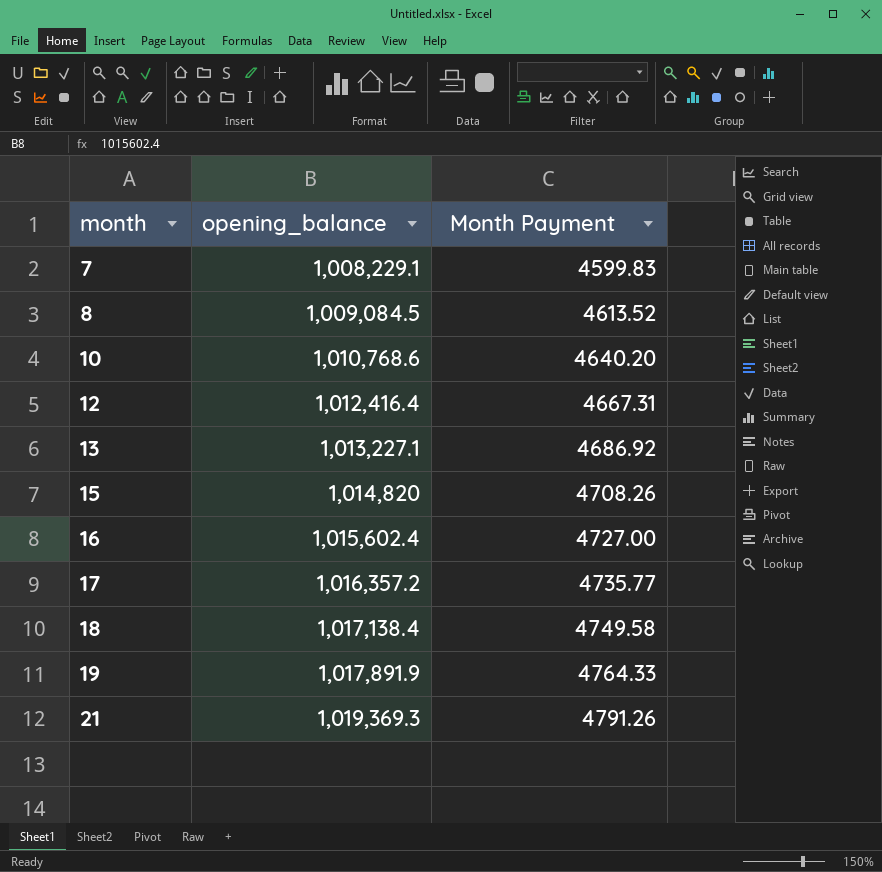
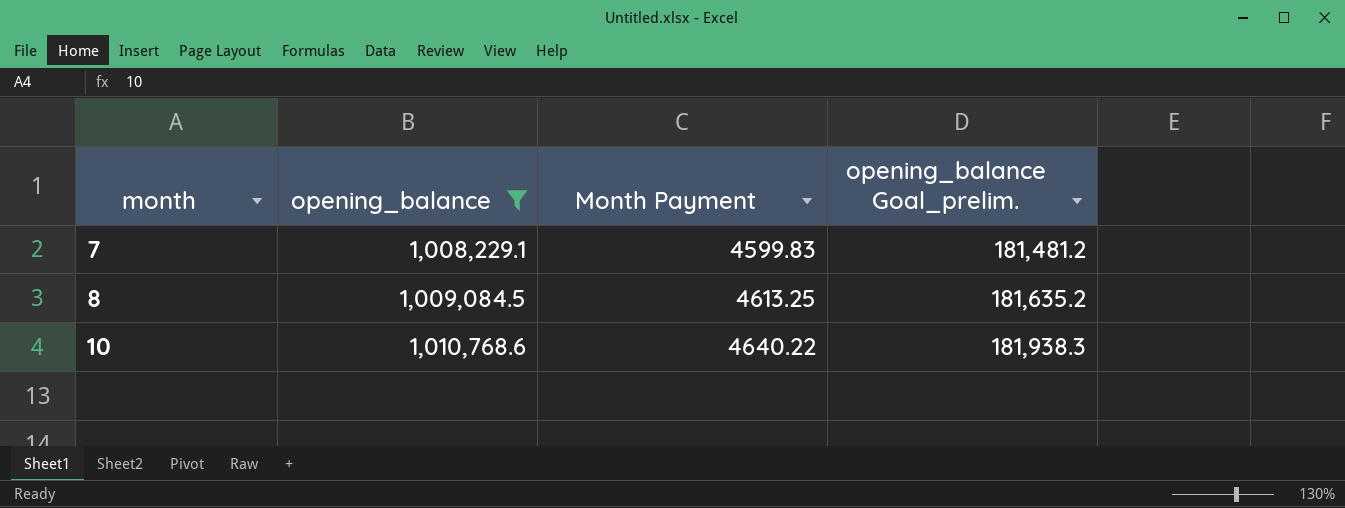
filter: none -> opening_balance <= 1,010,768.6
column opening_balance Goal_prelim. | formula: none -> [opening_balance] * 0.18
8 | Month Payment: 4613.52 -> 4613.25
10 | Month Payment: 4640.20 -> 4640.22

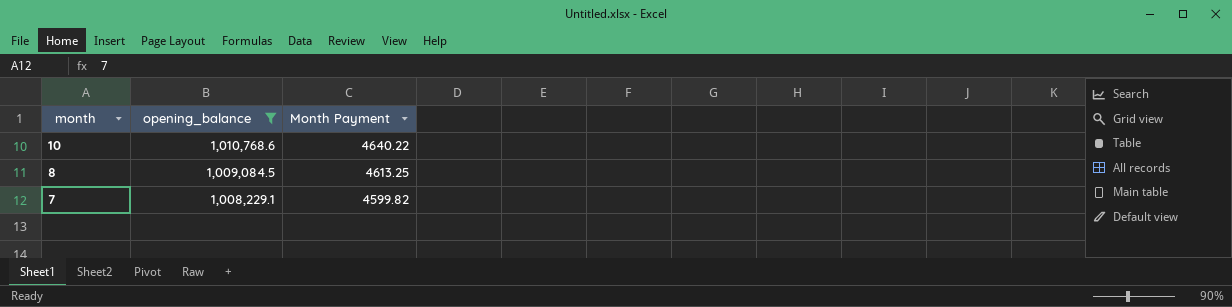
row order: month ascending -> month descending
column opening_balance Goal_prelim. | formula: [opening_balance] * 0.18 -> none
7 | Month Payment: 4599.83 -> 4599.82

